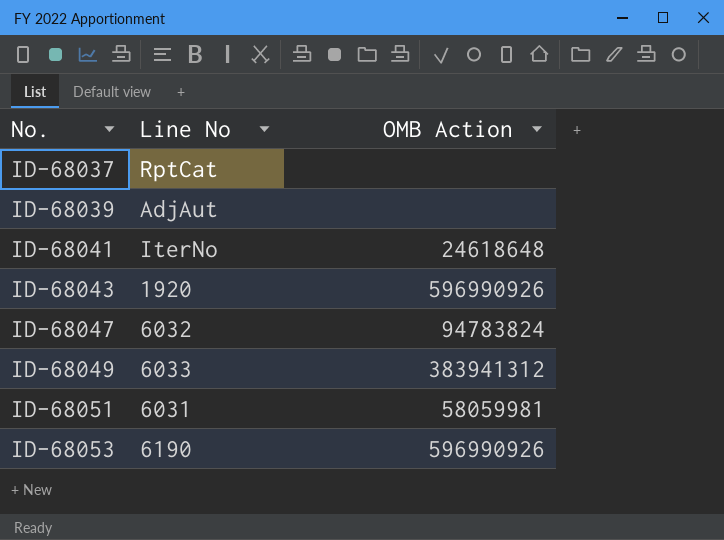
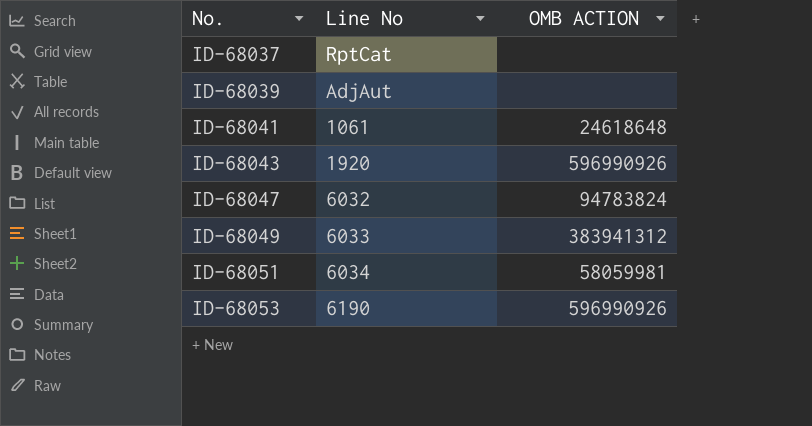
column name: OMB Action -> OMB ACTION
ID-68041 | Line No: IterNo -> 1061
ID-68051 | Line No: 6031 -> 6034

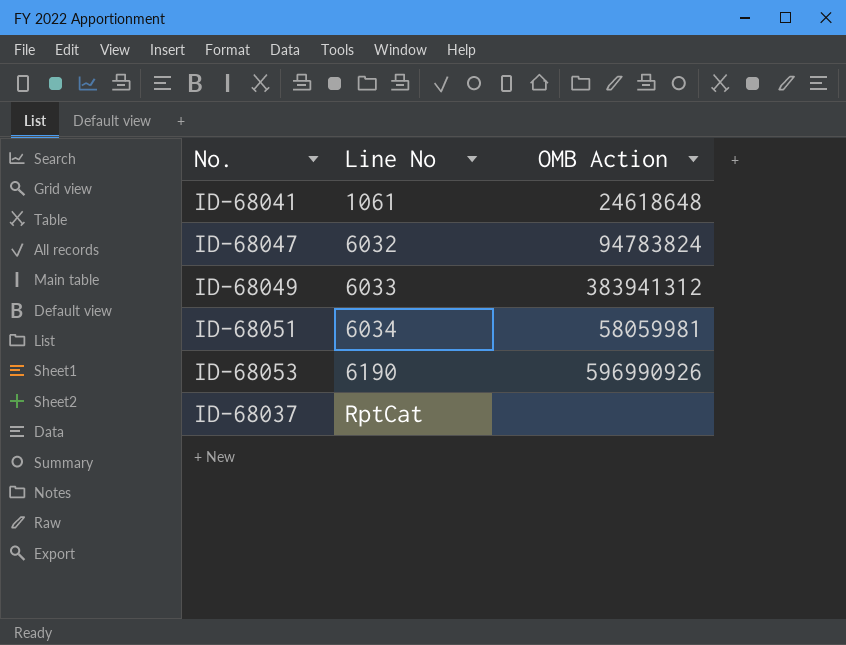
row order: No. ascending -> Line No ascending
column name: OMB ACTION -> OMB Action
row ID-68039: AdjAut | none -> none
row ID-68043: 1920 | 596990926 -> none

